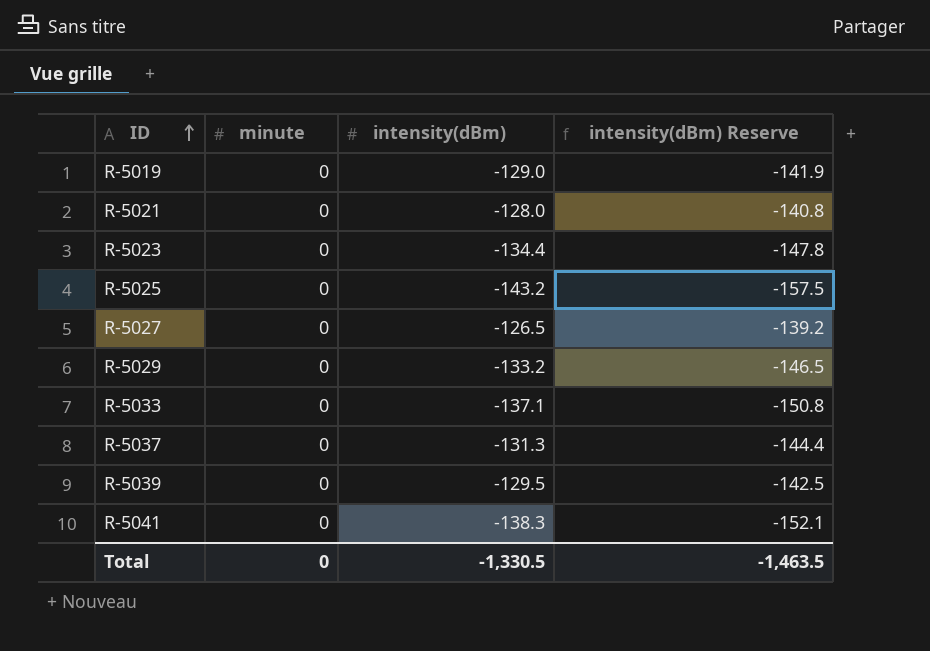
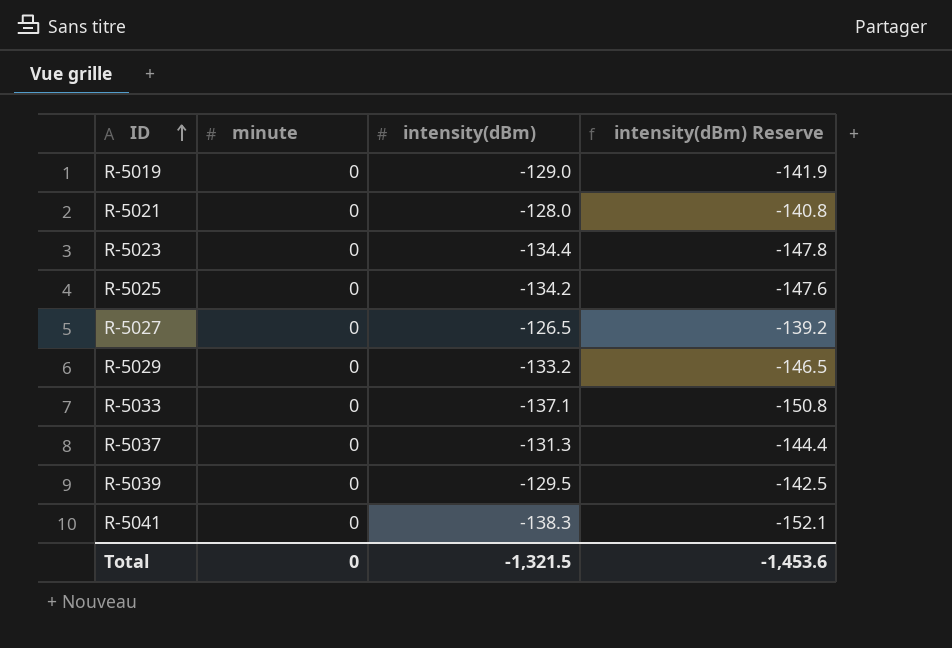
R-5025 | intensity(dBm): -143.2 -> -134.2
R-5025 | intensity(dBm) Reserve: -157.5 -> -147.6
Total | intensity(dBm): -1,330.5 -> -1,321.5
Total | intensity(dBm) Reserve: -1,463.5 -> -1,453.6

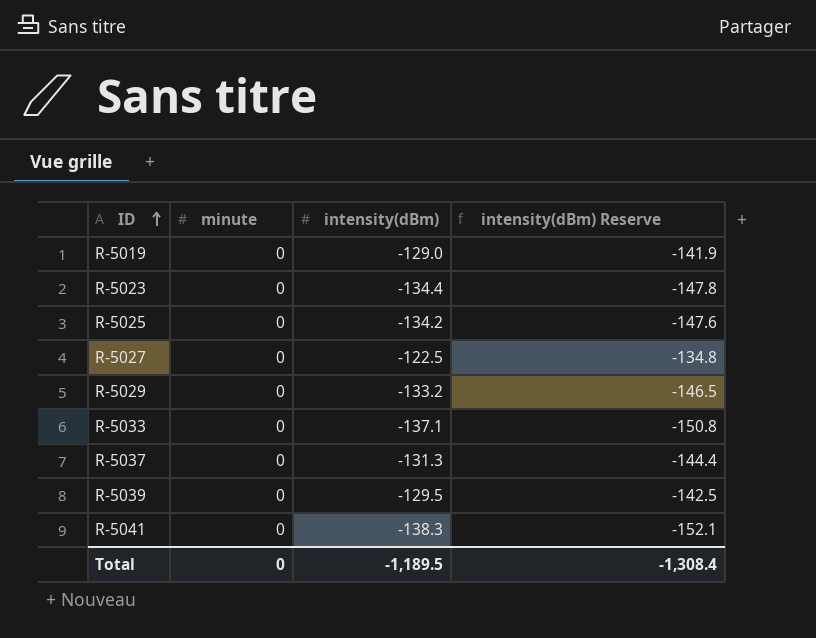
row R-5021: 0 | -128.0 | -140.8 -> none
R-5027 | intensity(dBm): -126.5 -> -122.5
R-5027 | intensity(dBm) Reserve: -139.2 -> -134.8
Total | intensity(dBm): -1,321.5 -> -1,189.5
Total | intensity(dBm) Reserve: -1,453.6 -> -1,308.4

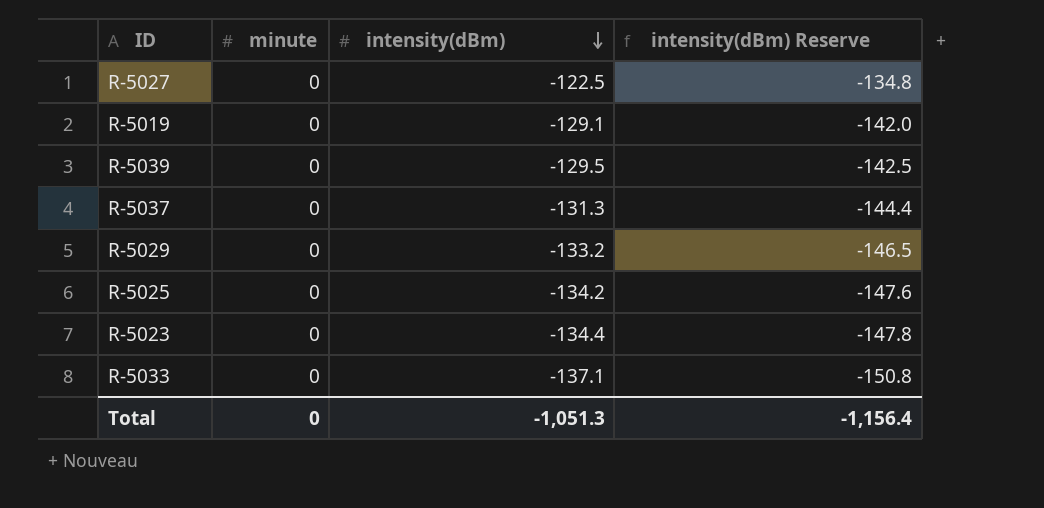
row order: ID ascending -> intensity(dBm) descending
row R-5041: 0 | -138.3 | -152.1 -> none
R-5019 | intensity(dBm): -129.0 -> -129.1
R-5019 | intensity(dBm) Reserve: -141.9 -> -142.0
Total | intensity(dBm): -1,189.5 -> -1,051.3
Total | intensity(dBm) Reserve: -1,308.4 -> -1,156.4

